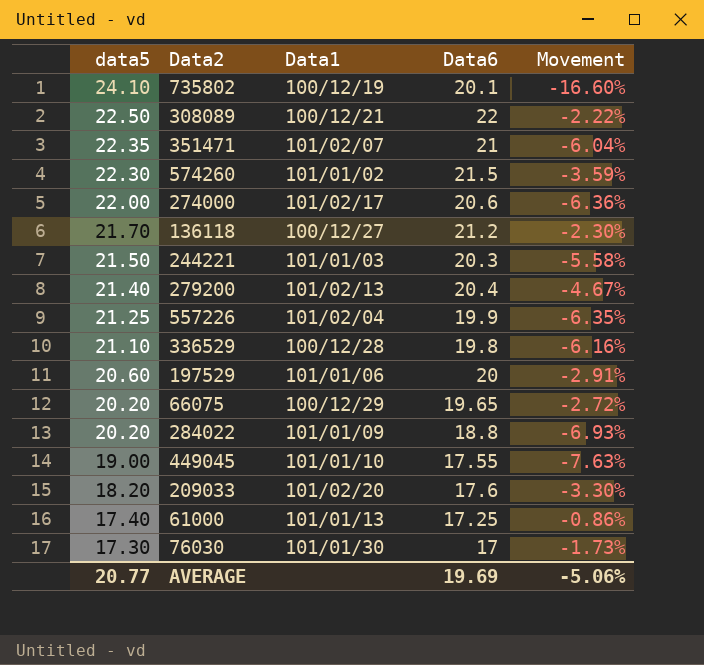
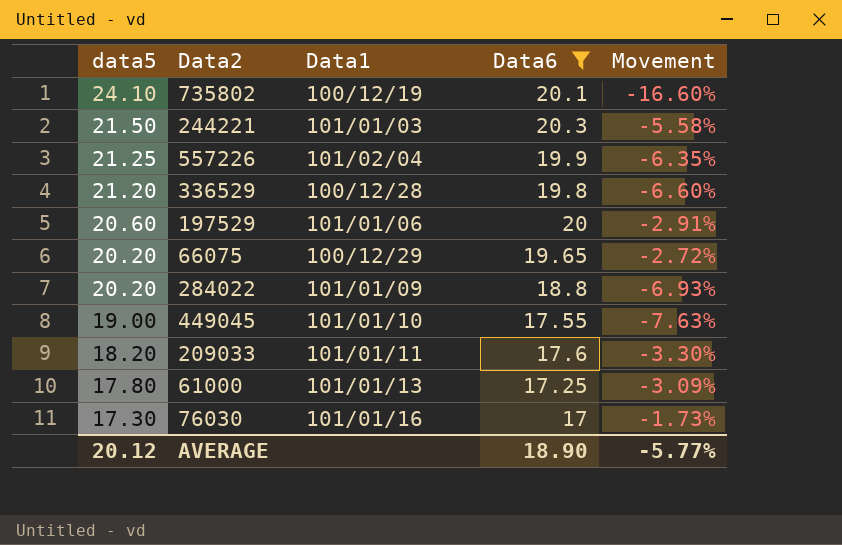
filter: none -> Data6 <= 20.3
336529 | data5: 21.10 -> 21.20
336529 | Movement: -6.16% -> -6.60%
209033 | Data1: 101/02/20 -> 101/01/11
61000 | data5: 17.40 -> 17.80
61000 | Movement: -0.86% -> -3.09%
76030 | Data1: 101/01/30 -> 101/01/16
AVERAGE | data5: 20.77 -> 20.12
AVERAGE | Data6: 19.69 -> 18.90
AVERAGE | Movement: -5.06% -> -5.77%

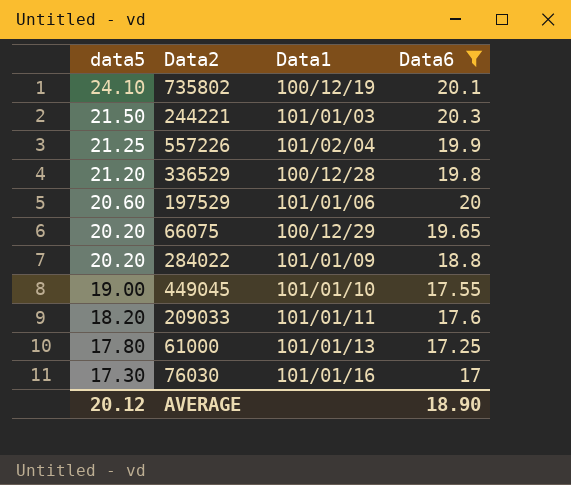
column Movement | formula: ([Data6] - [data5]) / [data5] -> none

